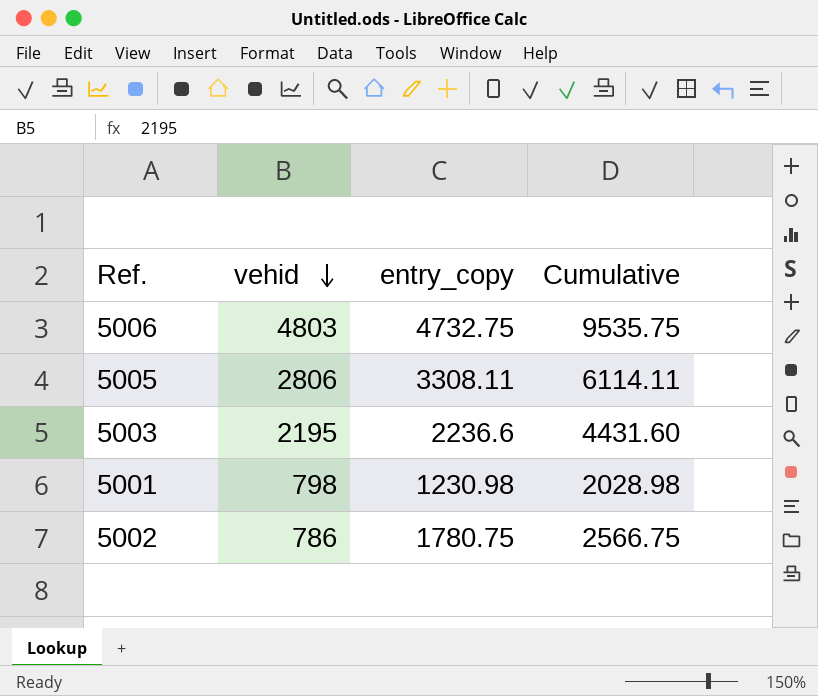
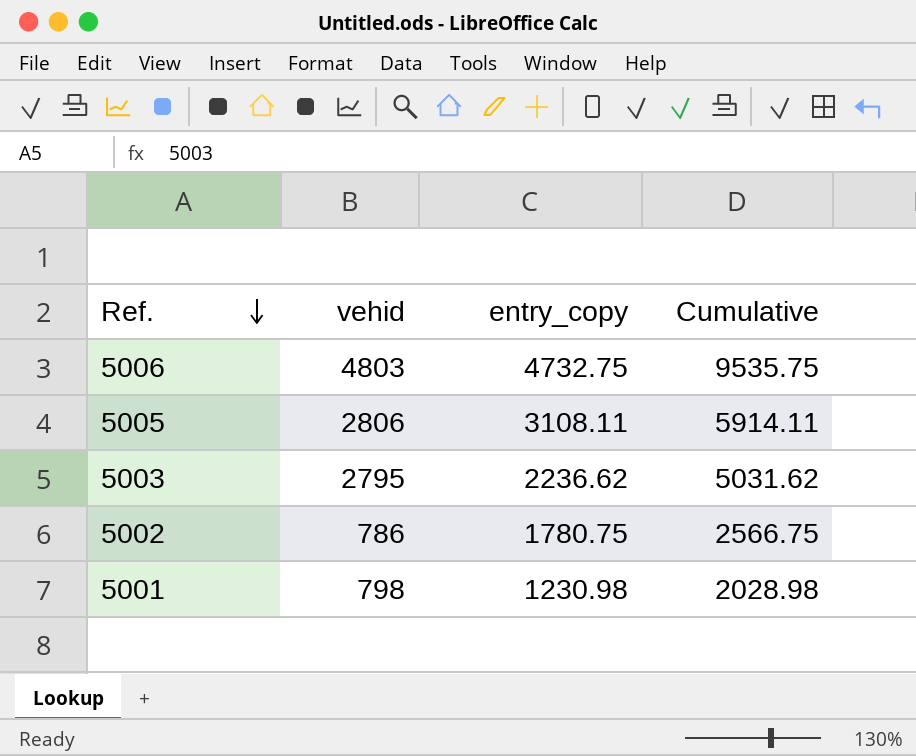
row order: vehid descending -> Ref. descending
5005 | entry_copy: 3308.11 -> 3108.11
5005 | Cumulative: 6114.11 -> 5914.11
5003 | vehid: 2195 -> 2795
5003 | entry_copy: 2236.6 -> 2236.62
5003 | Cumulative: 4431.60 -> 5031.62

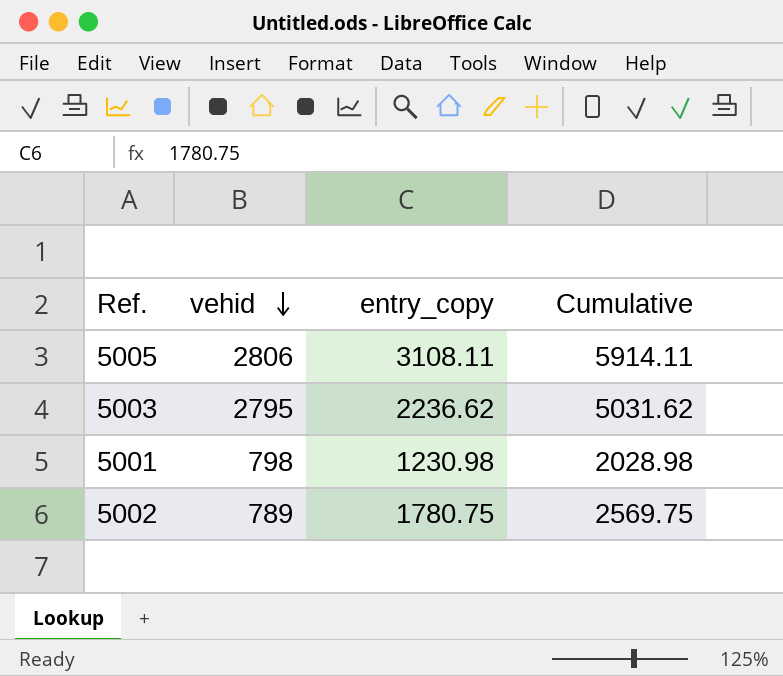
row order: Ref. descending -> vehid descending
row 5006: 4803 | 4732.75 | 9535.75 -> none
5002 | vehid: 786 -> 789
5002 | Cumulative: 2566.75 -> 2569.75

